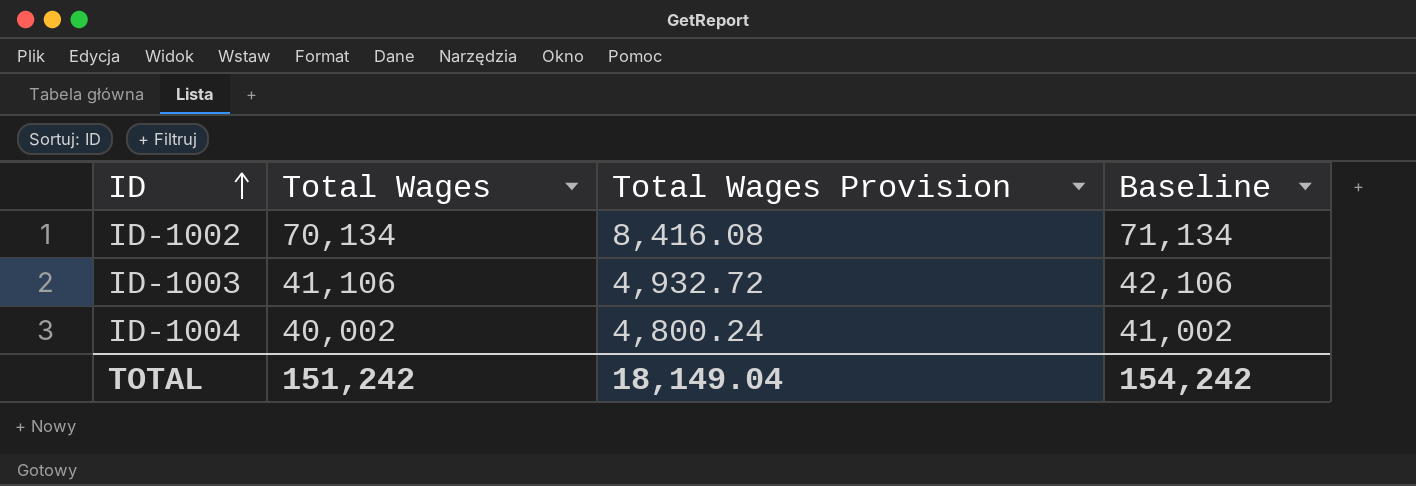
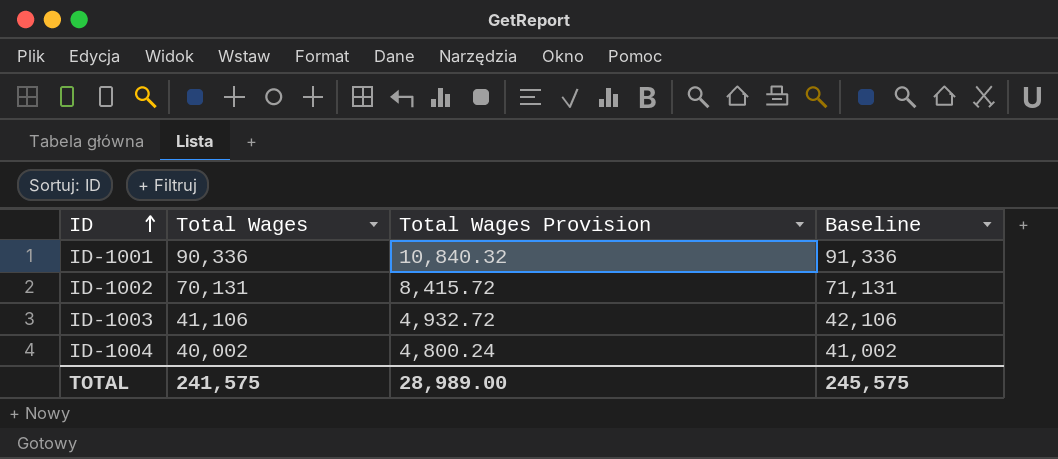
row ID-1001: none -> 90,336 | 10,840.32 | 91,336
ID-1002 | Total Wages: 70,134 -> 70,131
ID-1002 | Total Wages Provision: 8,416.08 -> 8,415.72
ID-1002 | Baseline: 71,134 -> 71,131
TOTAL | Total Wages: 151,242 -> 241,575
TOTAL | Total Wages Provision: 18,149.04 -> 28,989.00
TOTAL | Baseline: 154,242 -> 245,575

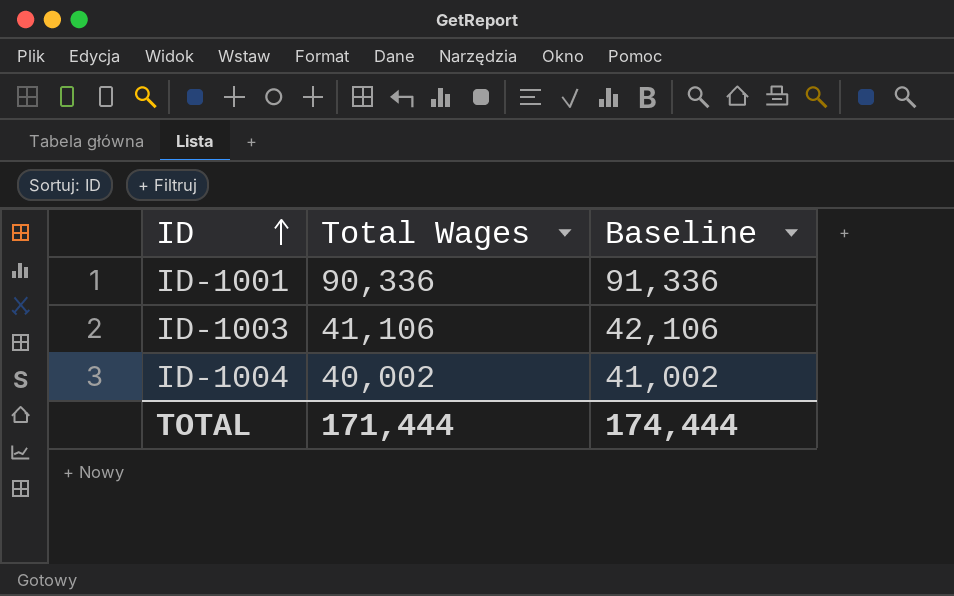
column Total Wages Provision | formula: [Total Wages] * 0.12 -> none
row ID-1002: 70,131 | 8,415.72 | 71,131 -> none
TOTAL | Total Wages: 241,575 -> 171,444
TOTAL | Baseline: 245,575 -> 174,444

